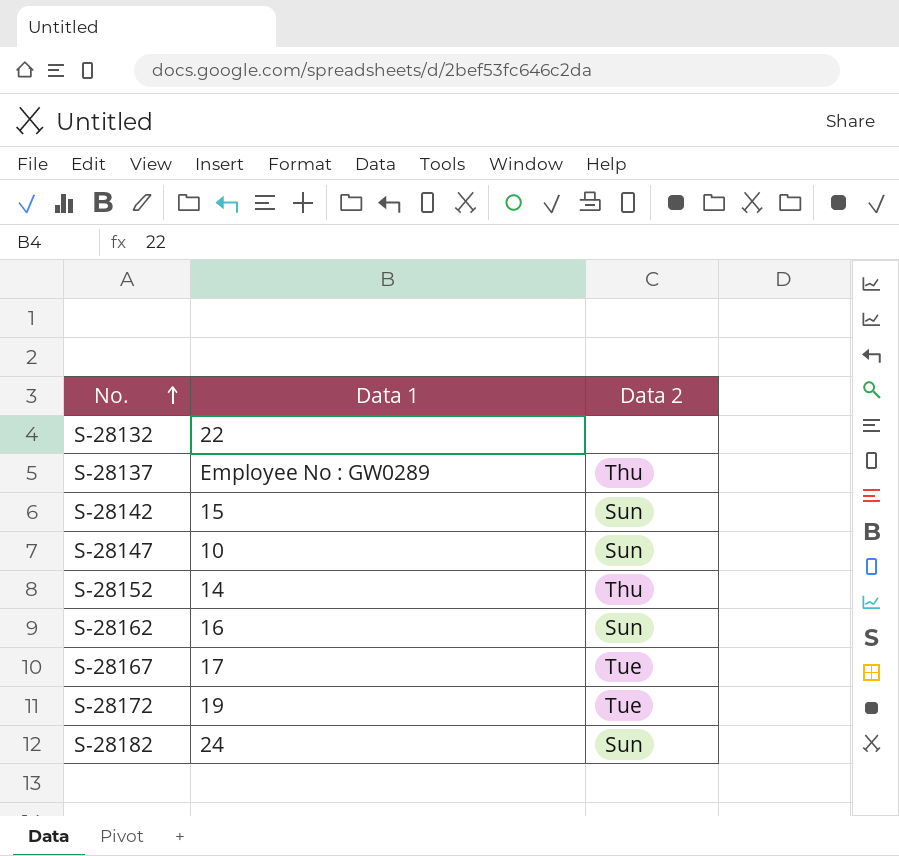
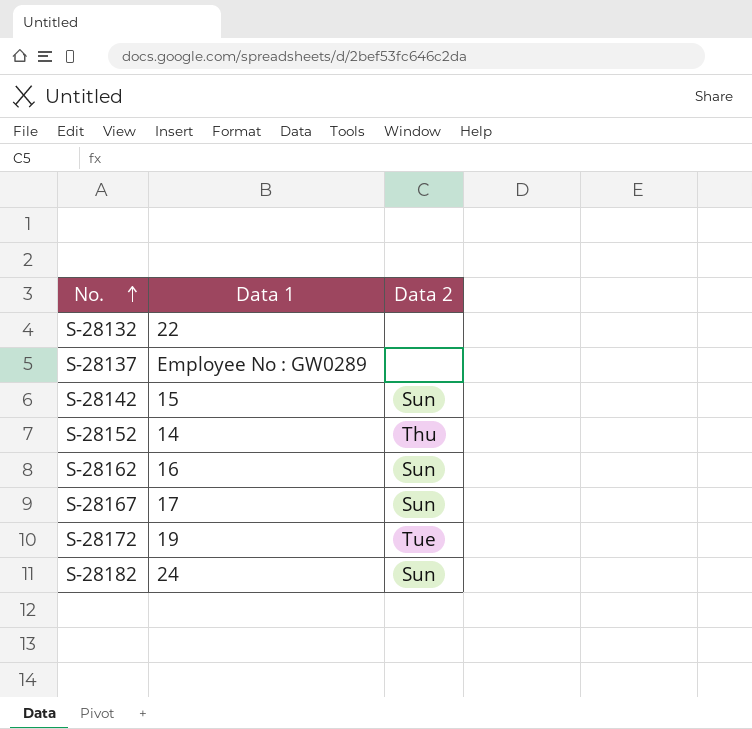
row S-28147: 10 | Sun -> none
S-28137 | Data 2: Thu -> none
S-28167 | Data 2: Tue -> Sun

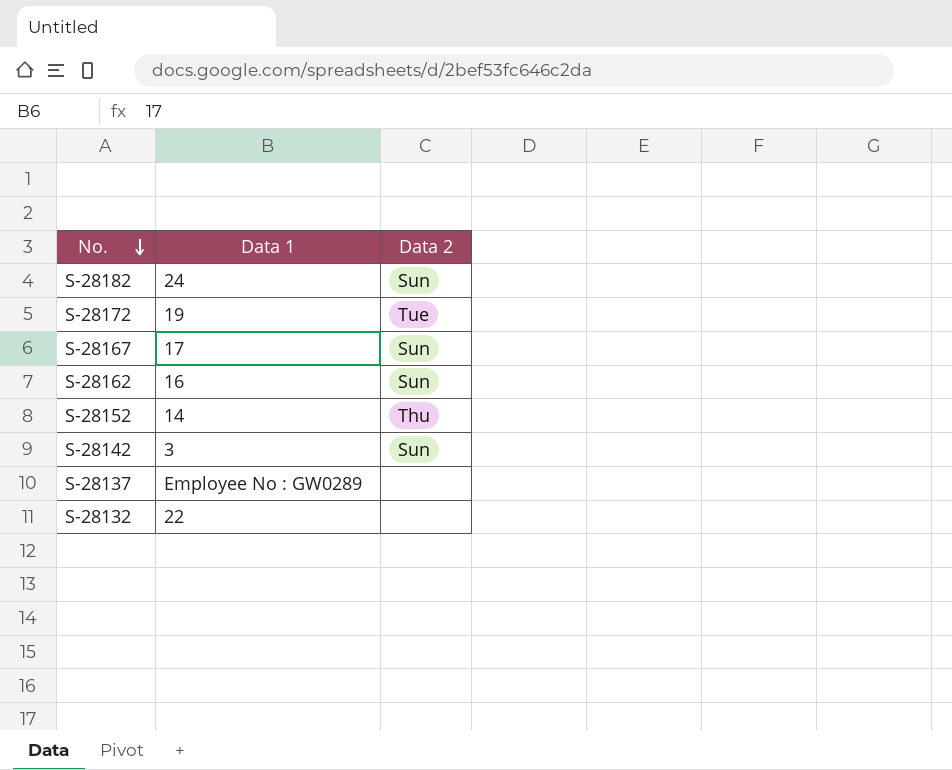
row order: No. ascending -> No. descending
S-28142 | Data 1: 15 -> 3

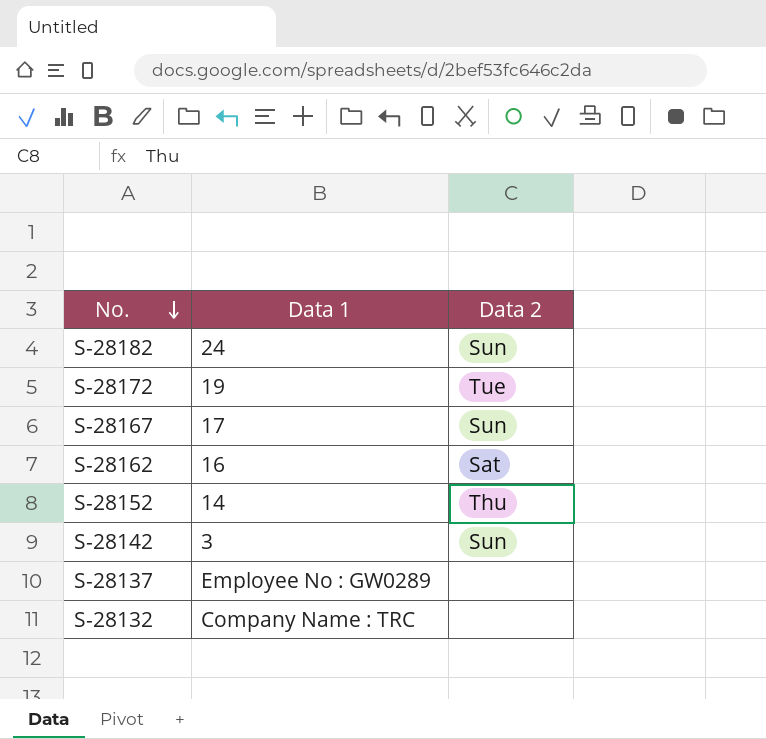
S-28162 | Data 2: Sun -> Sat
S-28132 | Data 1: 22 -> Company Name : TRC

